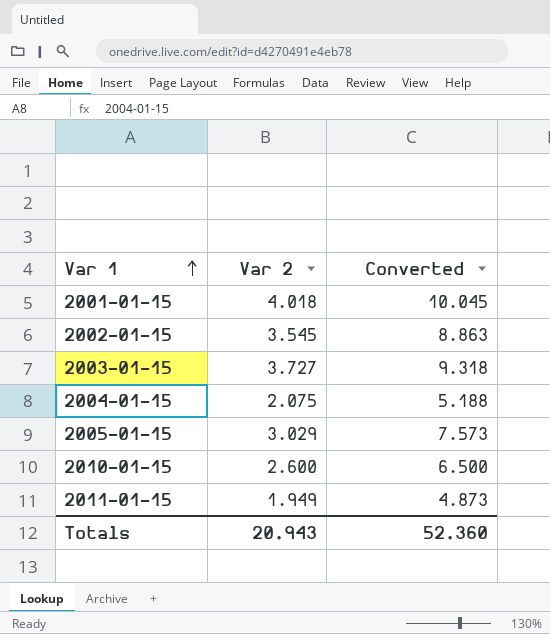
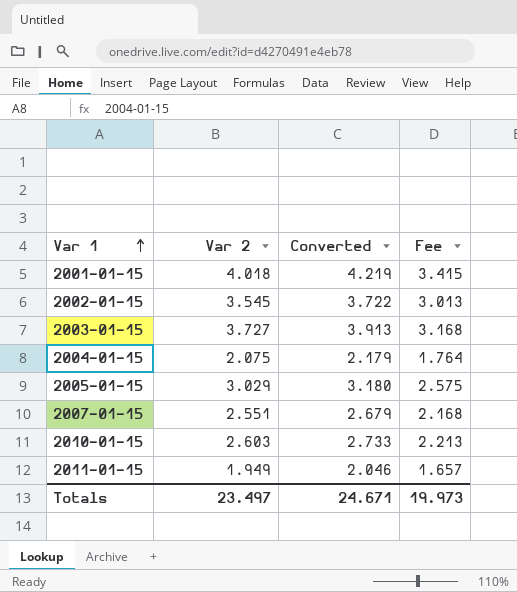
column Converted | formula: [Var 2] * 2.5 -> [Var 2] * 1.05
column Fee | formula: none -> [Var 2] * 0.85
row 2007-01-15: none -> 2.551 | 2.679 | 2.168
2010-01-15 | Var 2: 2.600 -> 2.603
Totals | Var 2: 20.943 -> 23.497
Totals | Converted: 52.360 -> 24.671

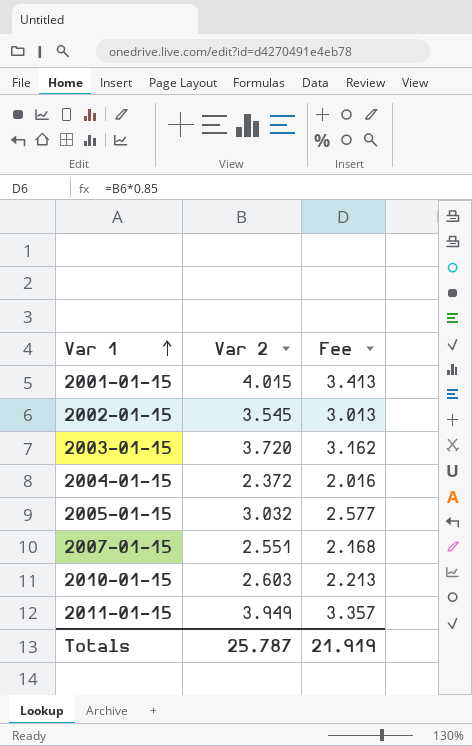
column Converted | formula: [Var 2] * 1.05 -> none
2001-01-15 | Var 2: 4.018 -> 4.015
2001-01-15 | Fee: 3.415 -> 3.413
2003-01-15 | Var 2: 3.727 -> 3.720
2003-01-15 | Fee: 3.168 -> 3.162
2004-01-15 | Var 2: 2.075 -> 2.372
2004-01-15 | Fee: 1.764 -> 2.016
2005-01-15 | Var 2: 3.029 -> 3.032
2005-01-15 | Fee: 2.575 -> 2.577
2011-01-15 | Var 2: 1.949 -> 3.949
2011-01-15 | Fee: 1.657 -> 3.357
Totals | Var 2: 23.497 -> 25.787
Totals | Fee: 19.973 -> 21.919

